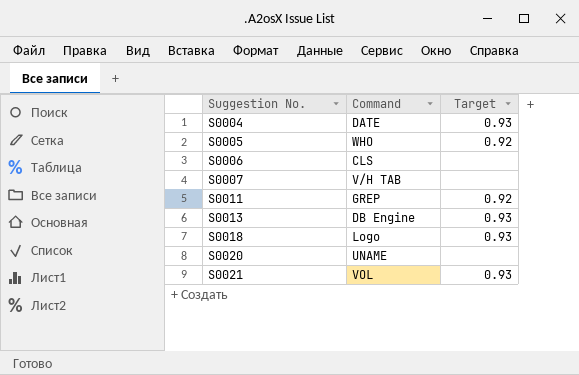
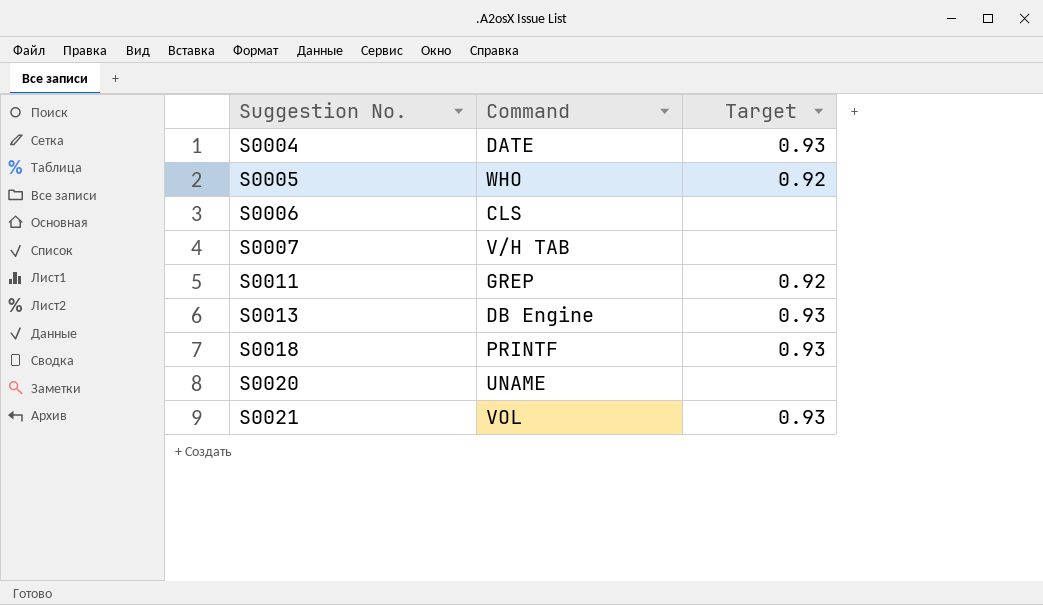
S0018 | Command: Logo -> PRINTF

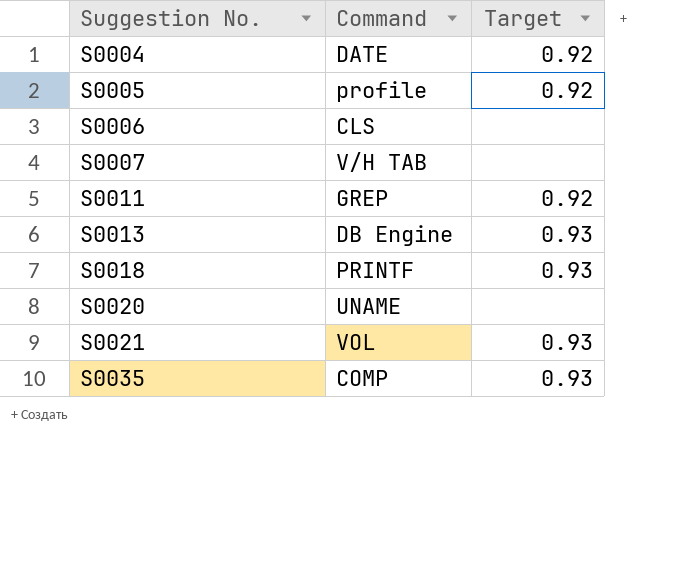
S0004 | Target: 0.93 -> 0.92
S0005 | Command: WHO -> profile
row S0035: none -> COMP | 0.93

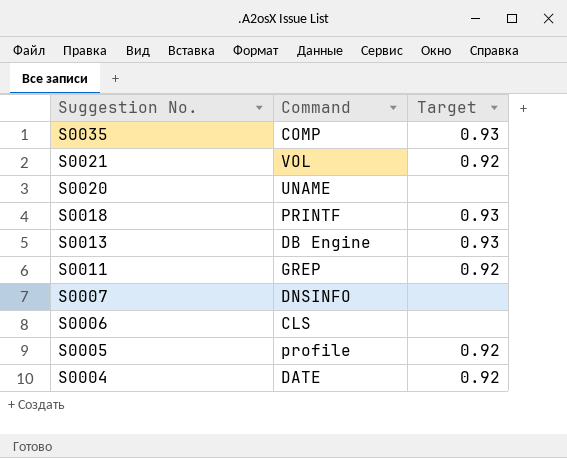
row order: Suggestion No. ascending -> Suggestion No. descending
S0021 | Target: 0.93 -> 0.92
S0007 | Command: V/H TAB -> DNSINFO

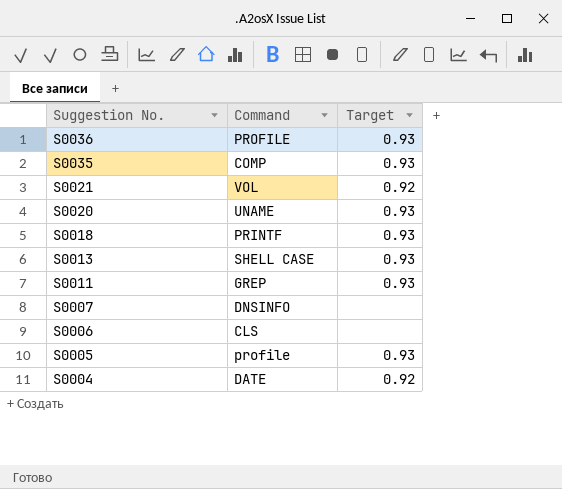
row S0036: none -> PROFILE | 0.93
S0020 | Target: none -> 0.93
S0013 | Command: DB Engine -> SHELL CASE
S0011 | Target: 0.92 -> 0.93
S0005 | Target: 0.92 -> 0.93

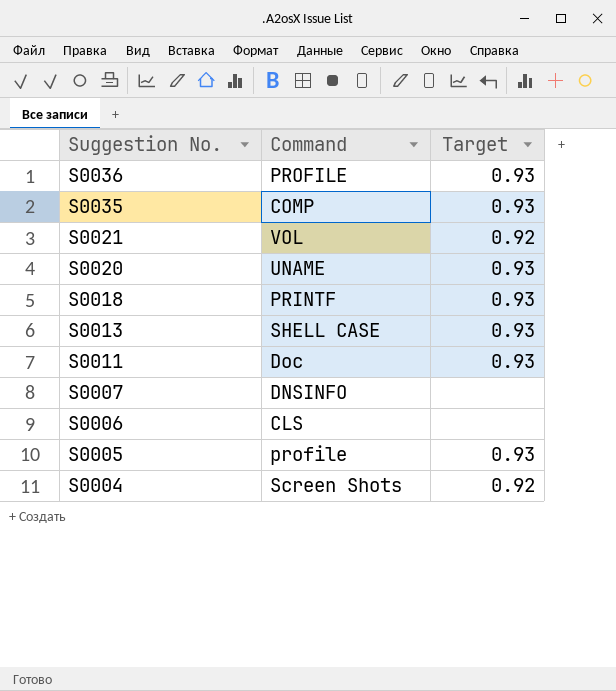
S0011 | Command: GREP -> Doc
S0004 | Command: DATE -> Screen Shots

